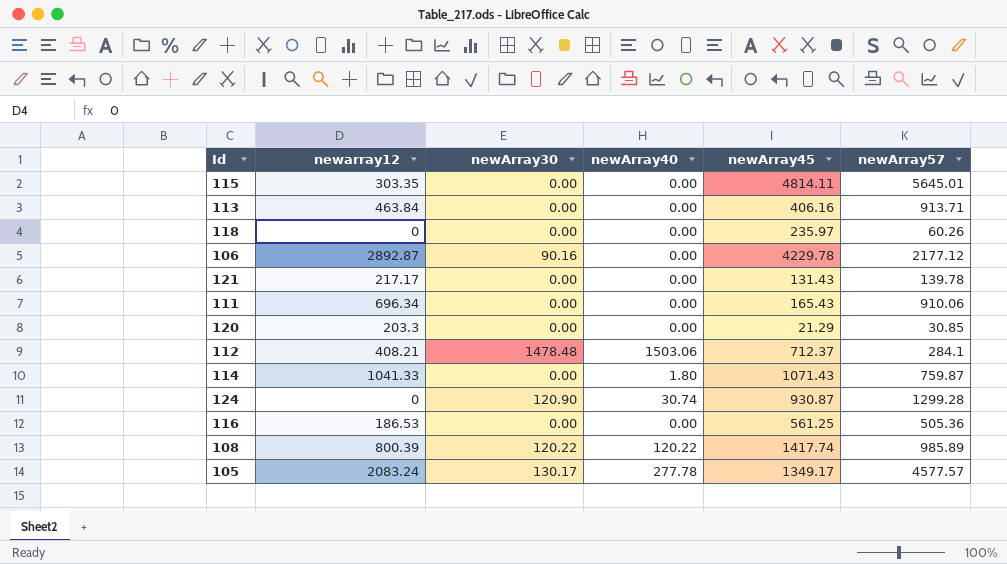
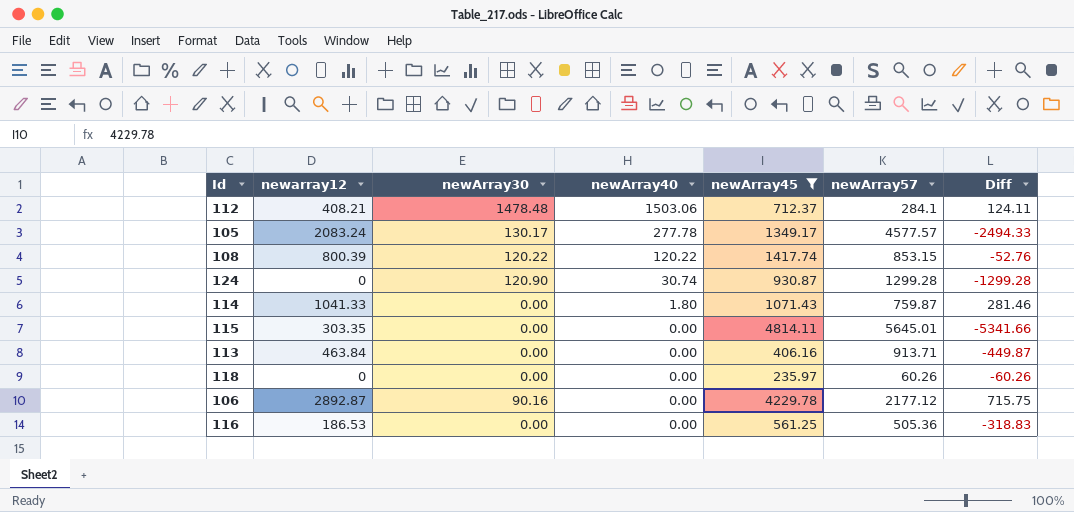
filter: none -> newArray45 >= 235.97
row order: none -> newArray40 descending
column Diff | formula: none -> [newarray12] - [newArray57]
108 | newArray57: 985.89 -> 853.15

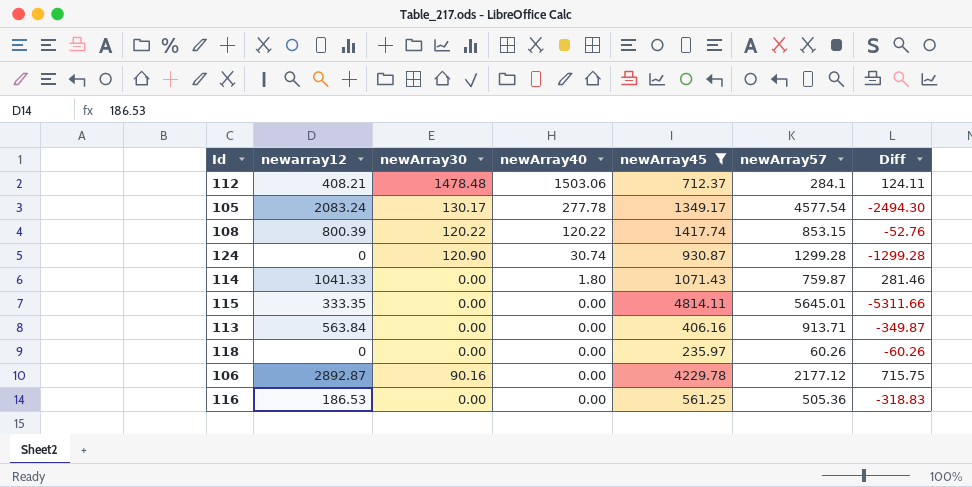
105 | newArray57: 4577.57 -> 4577.54
105 | Diff: -2494.33 -> -2494.30
115 | newarray12: 303.35 -> 333.35
115 | Diff: -5341.66 -> -5311.66
113 | newarray12: 463.84 -> 563.84
113 | Diff: -449.87 -> -349.87

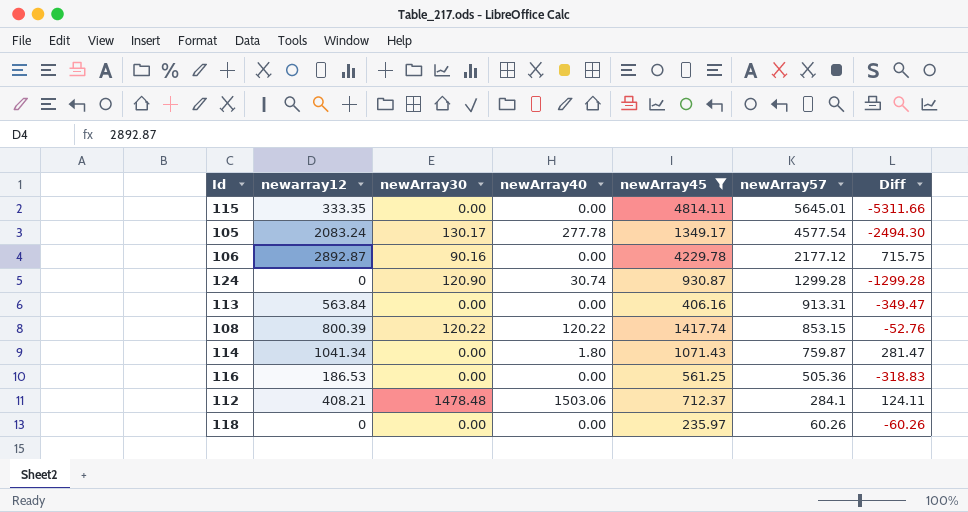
row order: newArray40 descending -> newArray57 descending
113 | newArray57: 913.71 -> 913.31
113 | Diff: -349.87 -> -349.47
114 | newarray12: 1041.33 -> 1041.34
114 | Diff: 281.46 -> 281.47

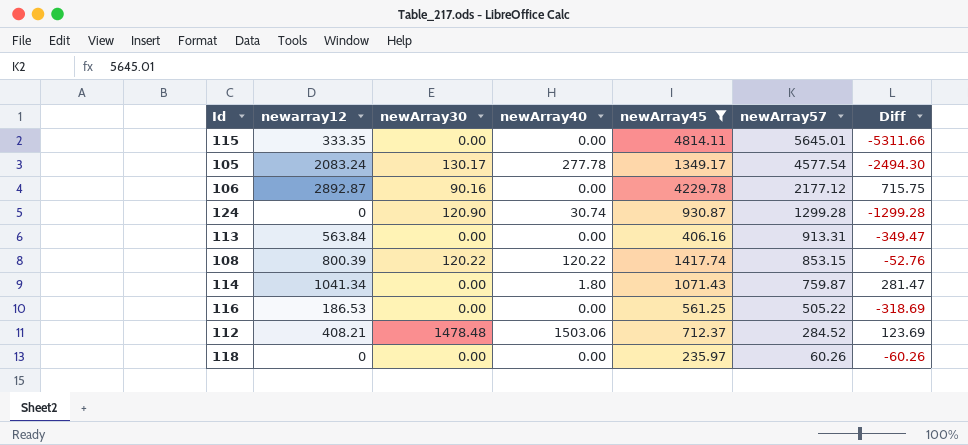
116 | newArray57: 505.36 -> 505.22
116 | Diff: -318.83 -> -318.69
112 | newArray57: 284.1 -> 284.52
112 | Diff: 124.11 -> 123.69

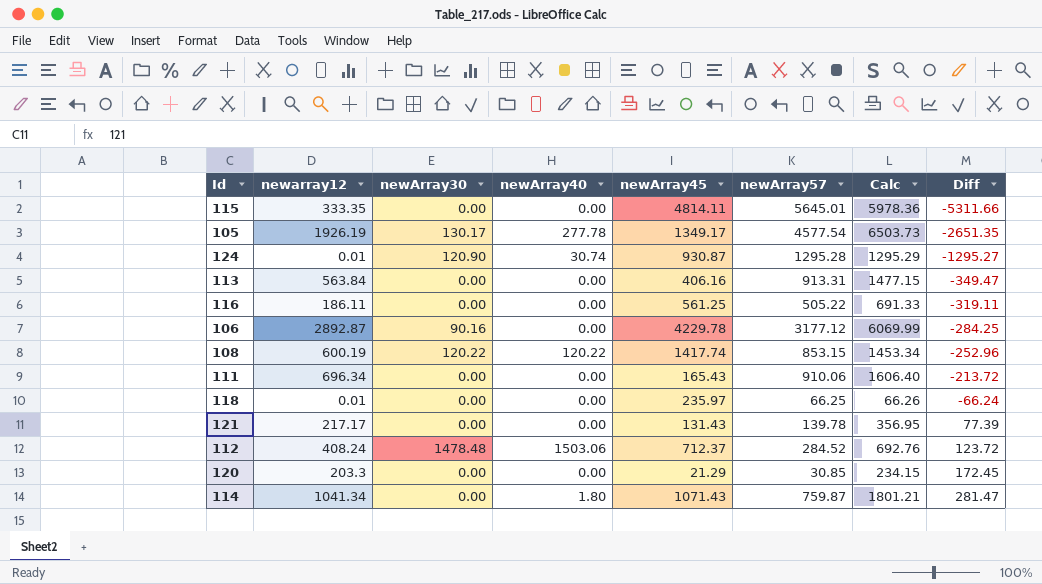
filter: newArray45 >= 235.97 -> none
row order: newArray57 descending -> Diff ascending
column Calc | formula: none -> [newarray12] + [newArray57]
105 | newarray12: 2083.24 -> 1926.19
105 | Diff: -2494.30 -> -2651.35
124 | newarray12: 0 -> 0.01
124 | newArray57: 1299.28 -> 1295.28
124 | Diff: -1299.28 -> -1295.27
116 | newarray12: 186.53 -> 186.11
116 | Diff: -318.69 -> -319.11
106 | newArray57: 2177.12 -> 3177.12
106 | Diff: 715.75 -> -284.25
108 | newarray12: 800.39 -> 600.19
108 | Diff: -52.76 -> -252.96
118 | newarray12: 0 -> 0.01
118 | newArray57: 60.26 -> 66.25
118 | Diff: -60.26 -> -66.24
112 | newarray12: 408.21 -> 408.24
112 | Diff: 123.69 -> 123.72

